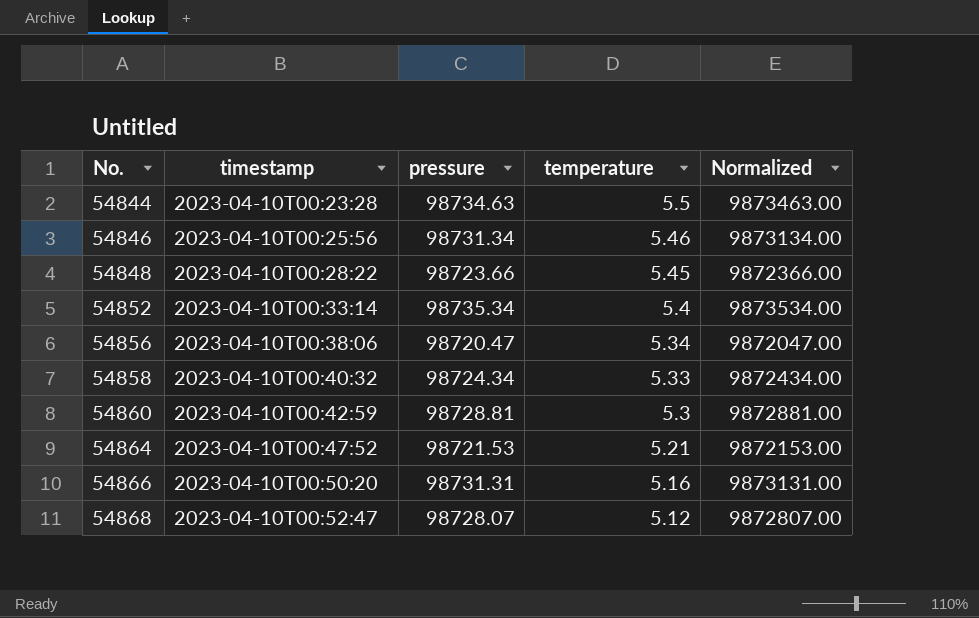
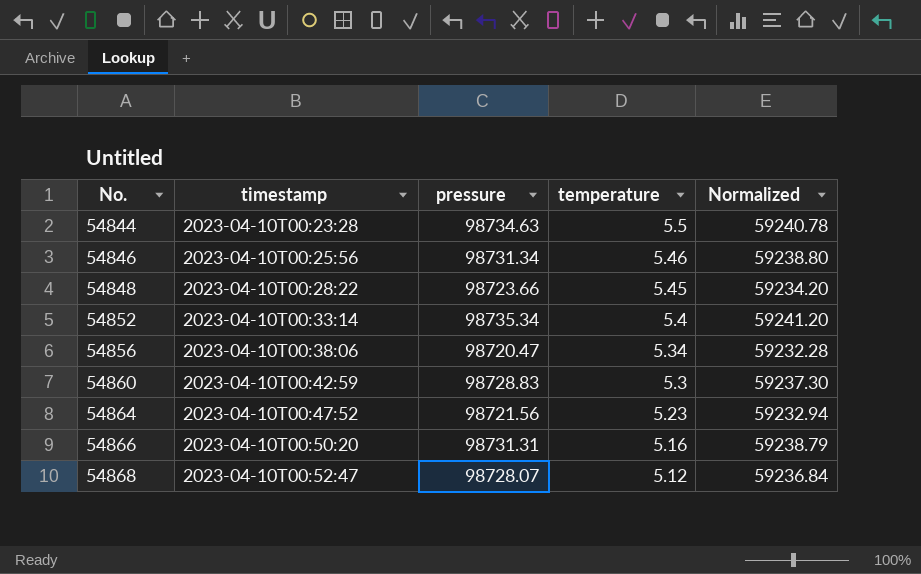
column Normalized | formula: [pressure] * 100 -> [pressure] * 0.6
row 54858: 2023-04-10T00:40:32 | 98724.34 | 5.33 | 9872434.00 -> none
54860 | pressure: 98728.81 -> 98728.83
54864 | pressure: 98721.53 -> 98721.56
54864 | temperature: 5.21 -> 5.23

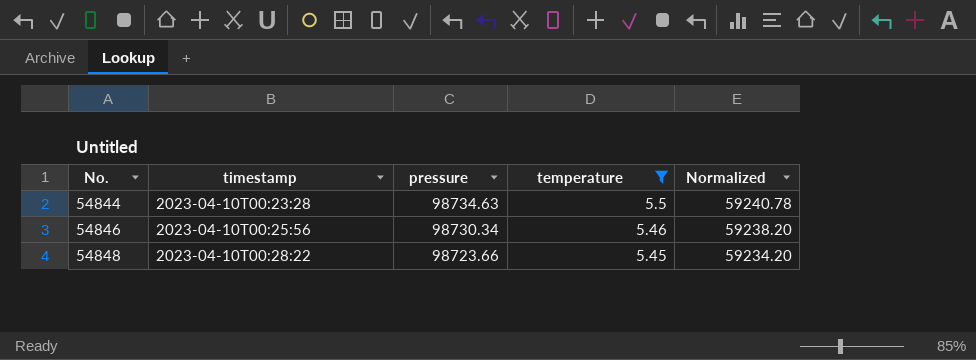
filter: none -> temperature >= 5.45
54846 | pressure: 98731.34 -> 98730.34
54846 | Normalized: 59238.80 -> 59238.20

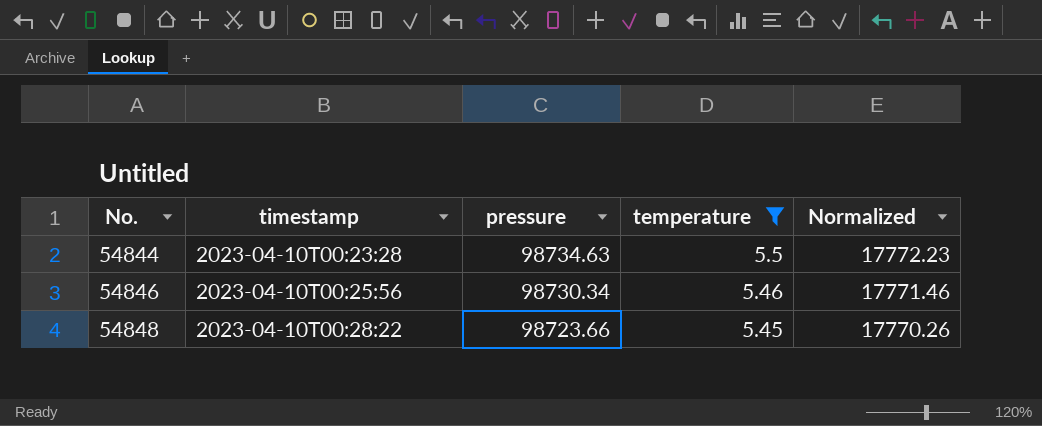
column Normalized | formula: [pressure] * 0.6 -> [pressure] * 0.18

